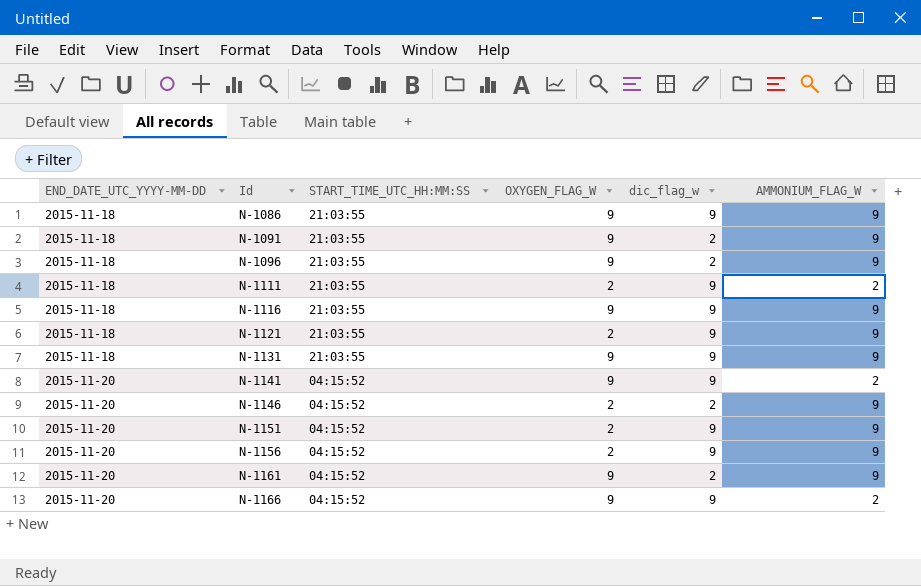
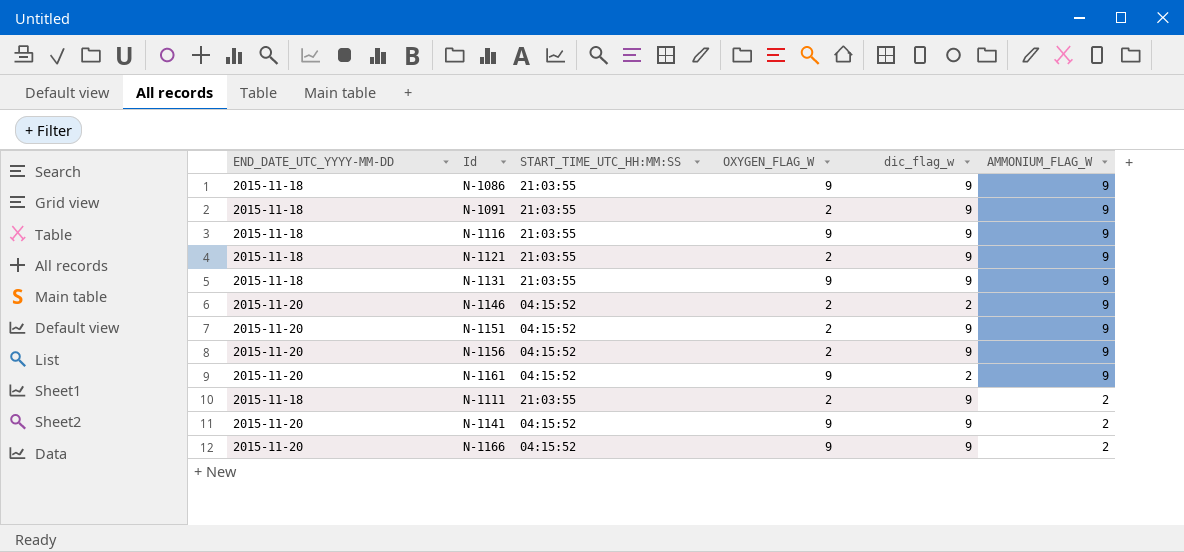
row order: END_DATE_UTC_YYYY-MM-DD ascending -> AMMONIUM_FLAG_W descending
row N-1096: 2015-11-18 | 21:03:55 | 9 | 2 | 9 -> none
N-1091 | OXYGEN_FLAG_W: 9 -> 2
N-1091 | dic_flag_w: 2 -> 9

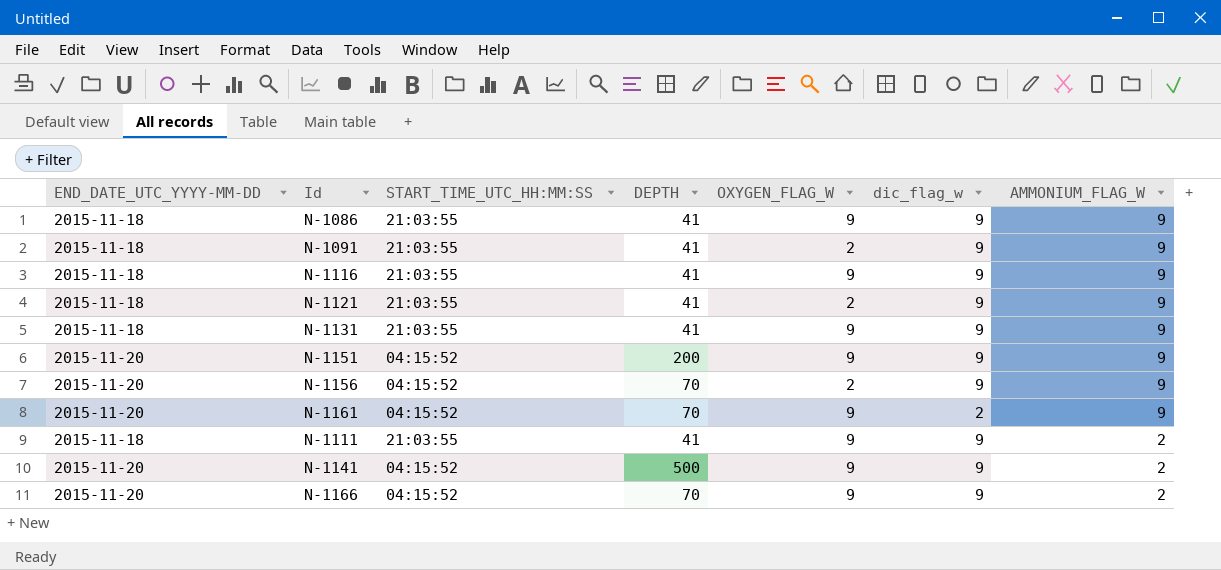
column DEPTH | position: none -> 4
row N-1146: 2015-11-20 | 04:15:52 | 2 | 2 | 9 -> none
N-1151 | OXYGEN_FLAG_W: 2 -> 9
N-1111 | OXYGEN_FLAG_W: 2 -> 9

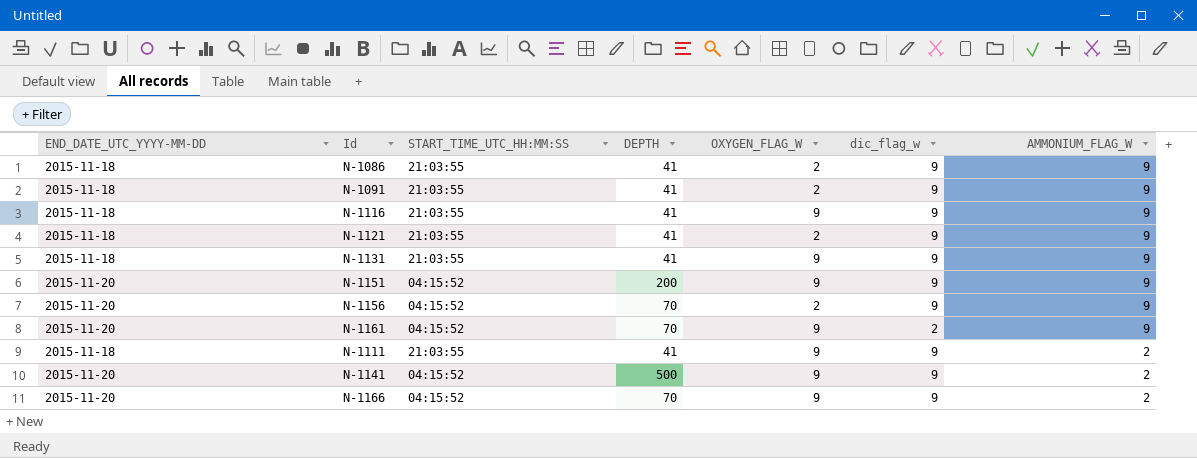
N-1086 | OXYGEN_FLAG_W: 9 -> 2

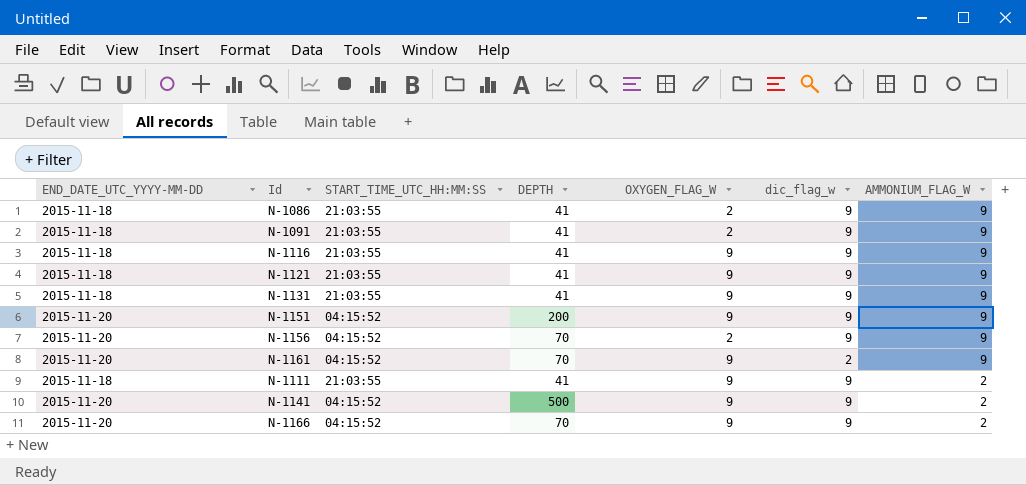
N-1121 | OXYGEN_FLAG_W: 2 -> 9

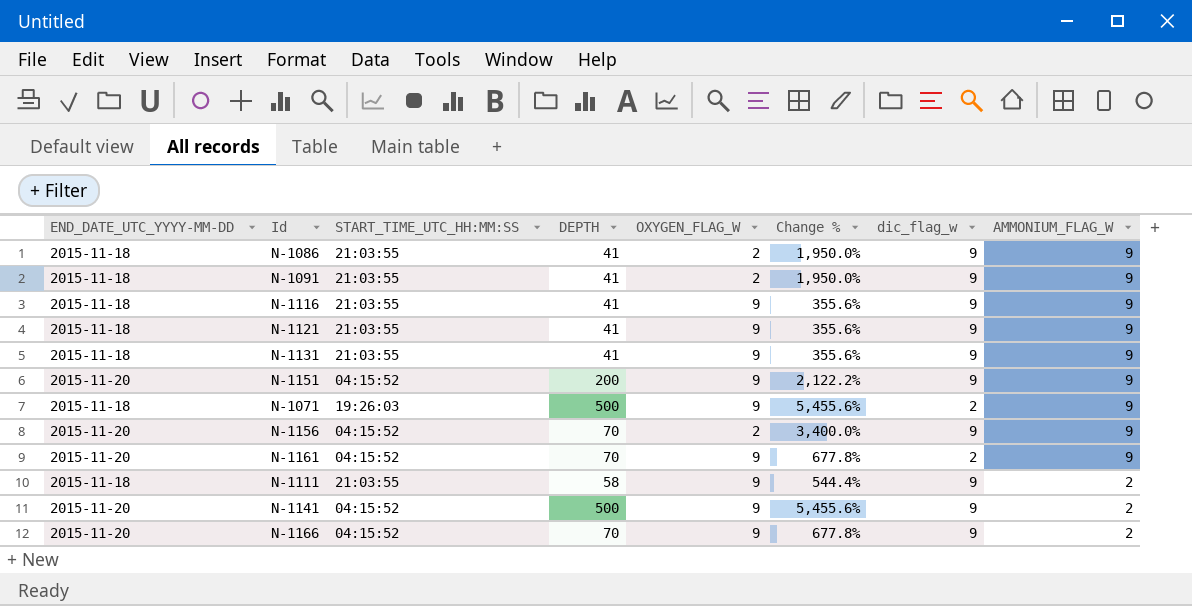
column Change % | formula: none -> ([DEPTH] - [OXYGEN_FLAG_W]) / [OXYGEN_FLAG_W]
row N-1071: none -> 2015-11-18 | 19:26:03 | 500 | 9 | 5,455.6% | 2 | 9
N-1111 | DEPTH: 41 -> 58

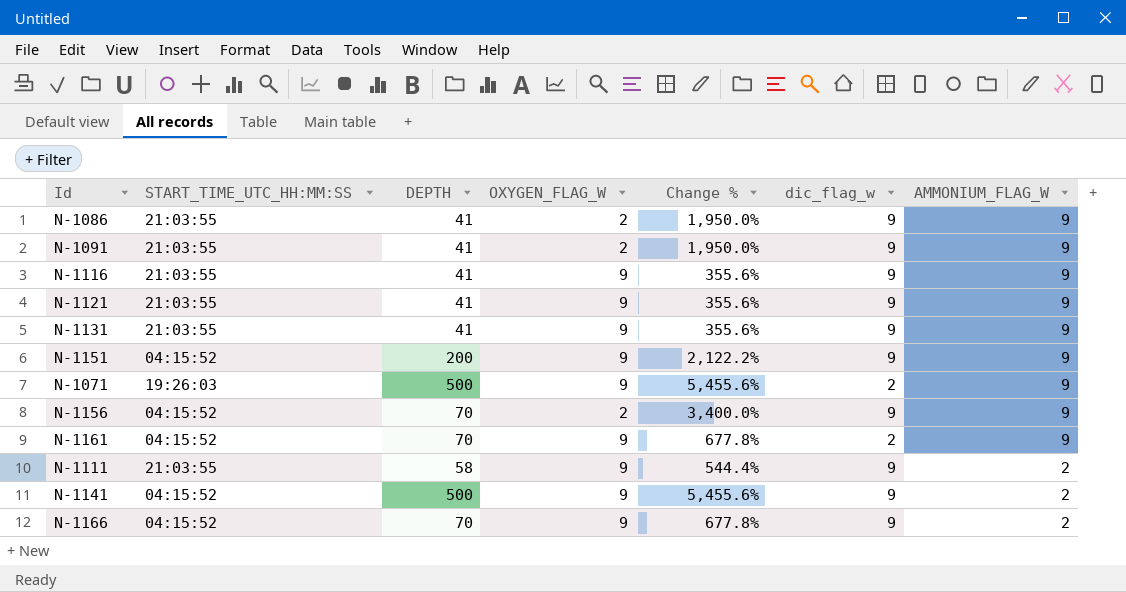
column END_DATE_UTC_YYYY-MM-DD | position: 1 -> none

